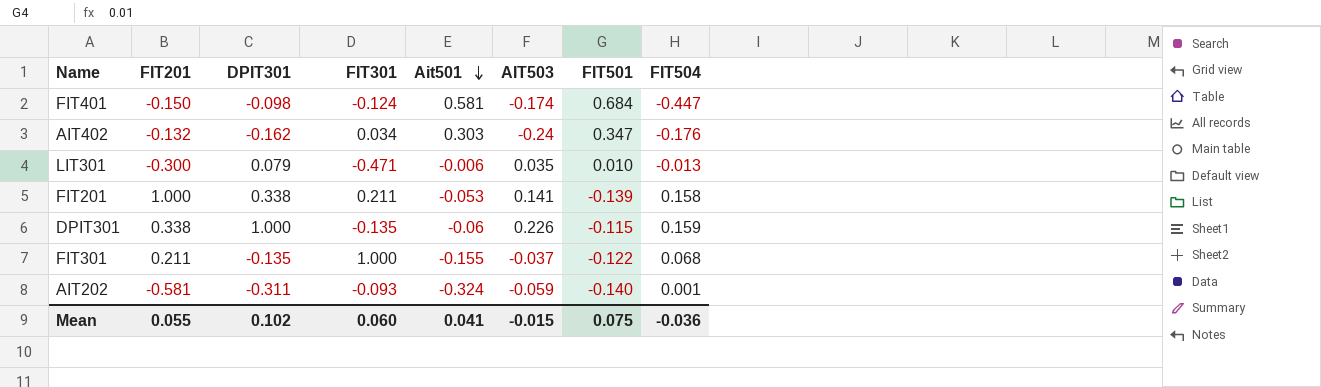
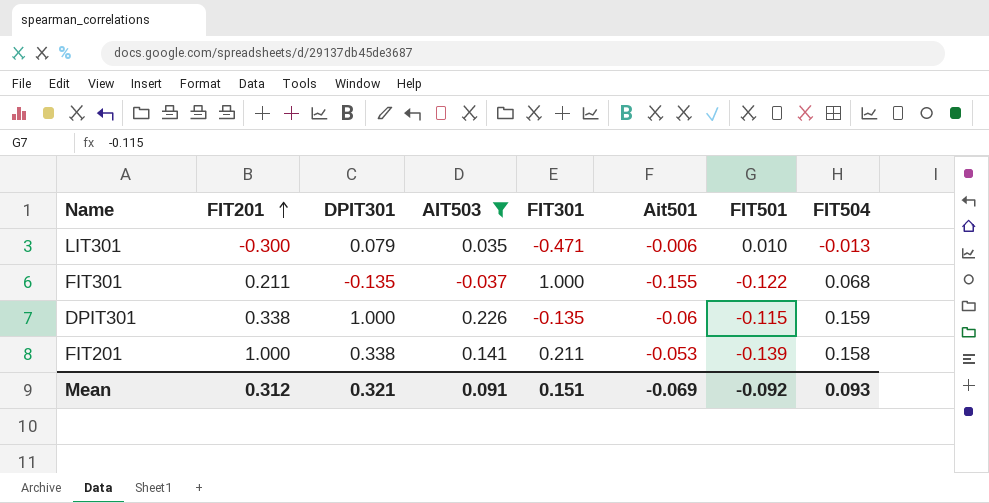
filter: none -> AIT503 >= -0.037
row order: Ait501 descending -> FIT201 ascending
column AIT503 | position: 6 -> 4
Mean | FIT201: 0.055 -> 0.312
Mean | DPIT301: 0.102 -> 0.321
Mean | AIT503: -0.015 -> 0.091
Mean | FIT301: 0.060 -> 0.151
Mean | Ait501: 0.041 -> -0.069
Mean | FIT501: 0.075 -> -0.092
Mean | FIT504: -0.036 -> 0.093

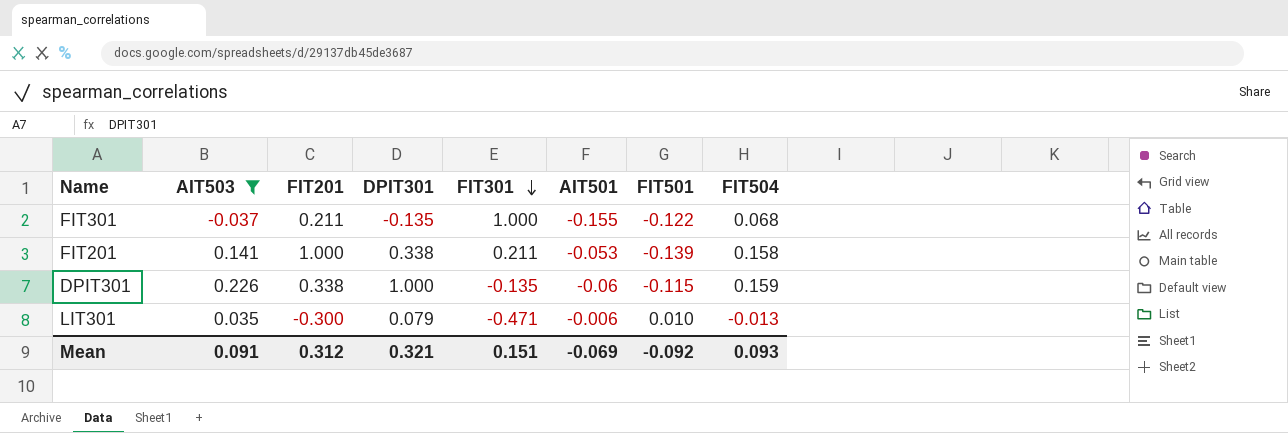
row order: FIT201 ascending -> FIT301 descending
column AIT503 | position: 4 -> 2
column name: Ait501 -> AIT501

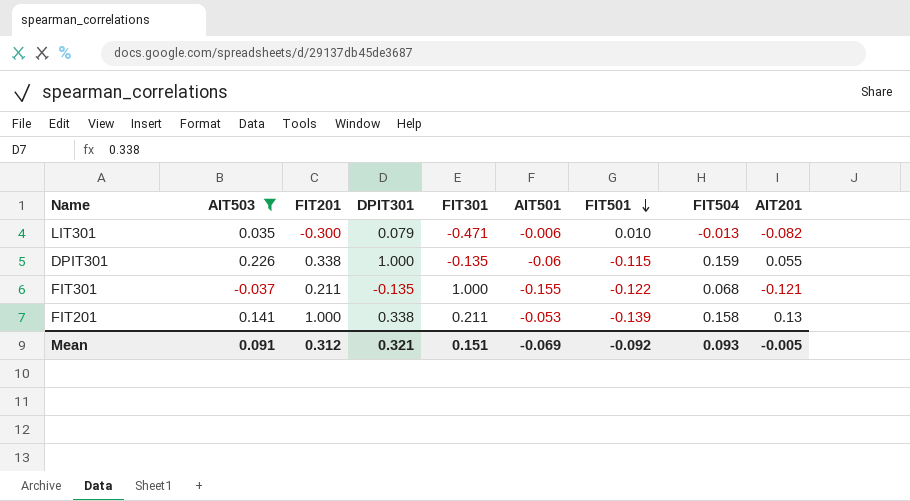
row order: FIT301 descending -> FIT501 descending
column AIT201 | position: none -> 9

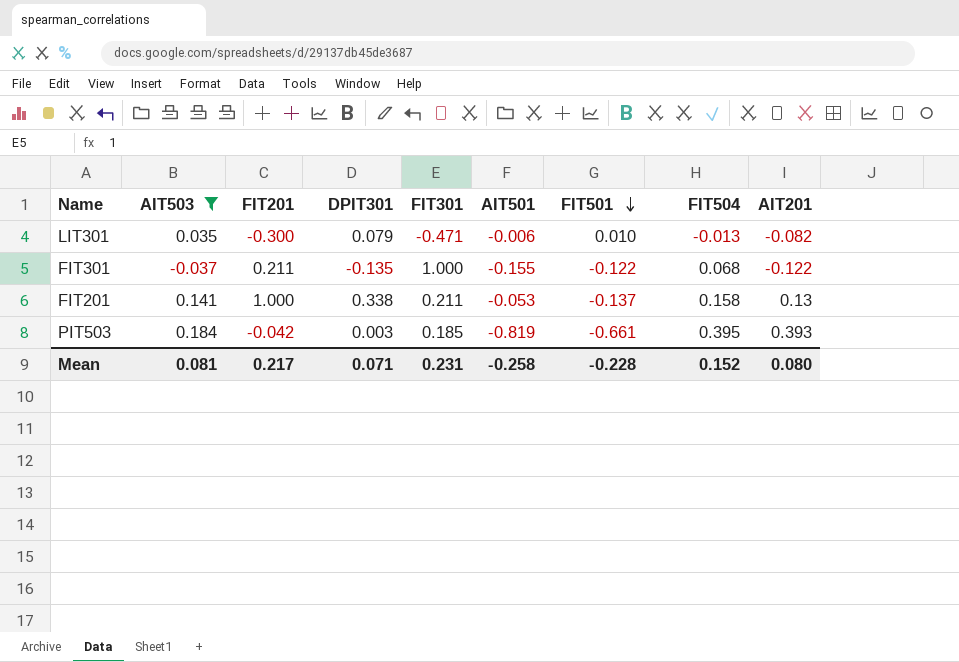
row DPIT301: 0.226 | 0.338 | 1.000 | -0.135 | -0.06 | -0.115 | 0.159 | 0.055 -> none
FIT301 | AIT201: -0.121 -> -0.122
FIT201 | FIT501: -0.139 -> -0.137
row PIT503: none -> 0.184 | -0.042 | 0.003 | 0.185 | -0.819 | -0.661 | 0.395 | 0.393
Mean | AIT503: 0.091 -> 0.081
Mean | FIT201: 0.312 -> 0.217
Mean | DPIT301: 0.321 -> 0.071
Mean | FIT301: 0.151 -> 0.231
Mean | AIT501: -0.069 -> -0.258
Mean | FIT501: -0.092 -> -0.228
Mean | FIT504: 0.093 -> 0.152
Mean | AIT201: -0.005 -> 0.080

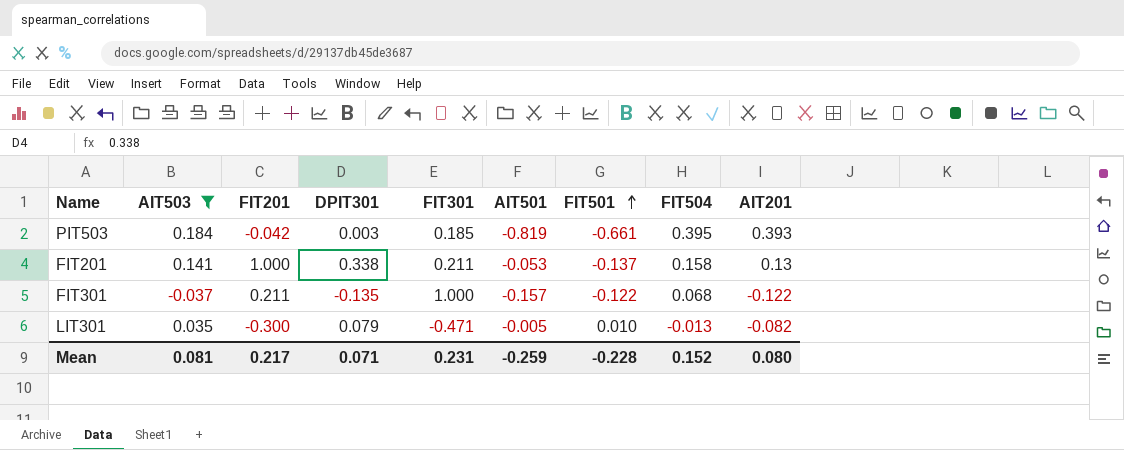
row order: FIT501 descending -> FIT501 ascending
FIT301 | AIT501: -0.155 -> -0.157
LIT301 | AIT501: -0.006 -> -0.005
Mean | AIT501: -0.258 -> -0.259

